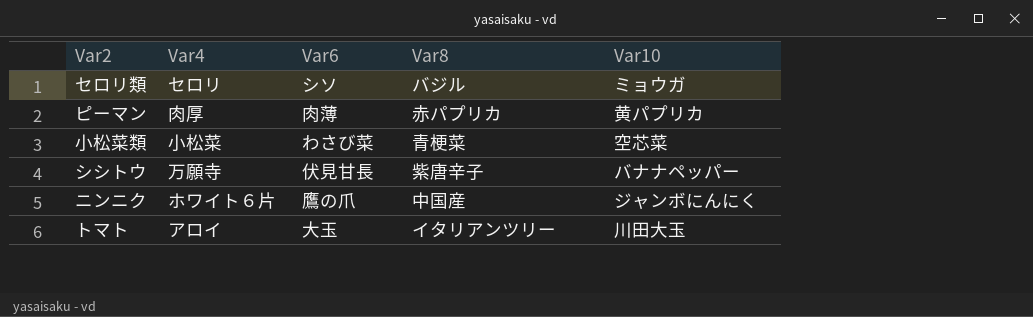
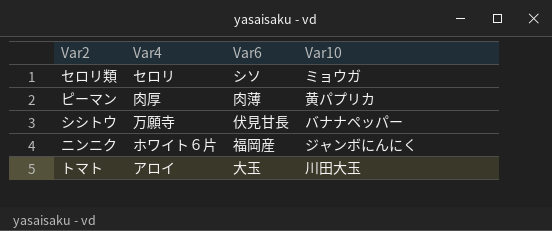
column Var8 | position: 4 -> none
row 小松菜類: 小松菜 | わさび菜 | 青梗菜 | 空芯菜 -> none
ニンニク | Var6: 鷹の爪 -> 福岡産

